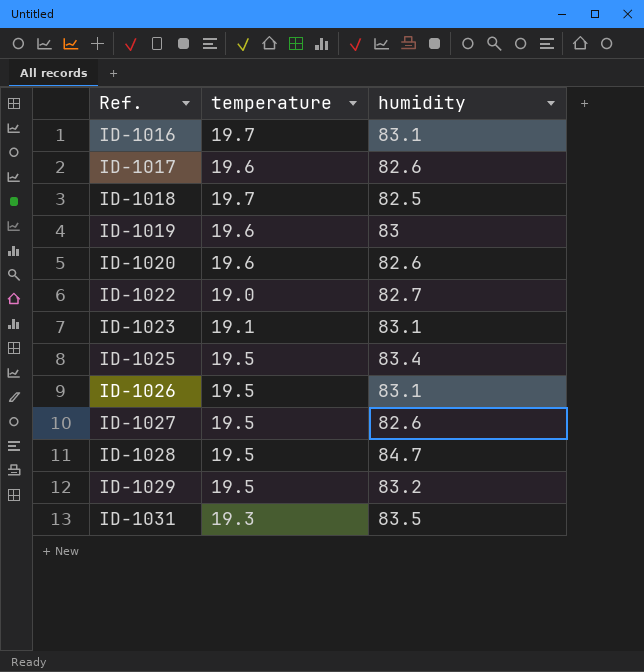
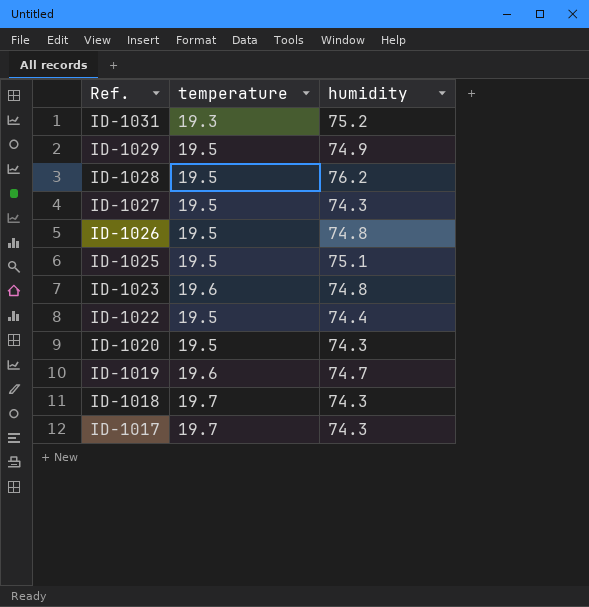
row order: Ref. ascending -> Ref. descending
row ID-1016: 19.7 | 83.1 -> none
ID-1031 | humidity: 83.5 -> 75.2
ID-1029 | humidity: 83.2 -> 74.9
ID-1028 | humidity: 84.7 -> 76.2
ID-1027 | humidity: 82.6 -> 74.3
ID-1026 | humidity: 83.1 -> 74.8
ID-1025 | humidity: 83.4 -> 75.1
ID-1023 | temperature: 19.1 -> 19.6
ID-1023 | humidity: 83.1 -> 74.8
ID-1022 | temperature: 19.0 -> 19.5
ID-1022 | humidity: 82.7 -> 74.4
ID-1020 | temperature: 19.6 -> 19.5
ID-1020 | humidity: 82.6 -> 74.3
ID-1019 | humidity: 83 -> 74.7
ID-1018 | humidity: 82.5 -> 74.3
ID-1017 | temperature: 19.6 -> 19.7
ID-1017 | humidity: 82.6 -> 74.3

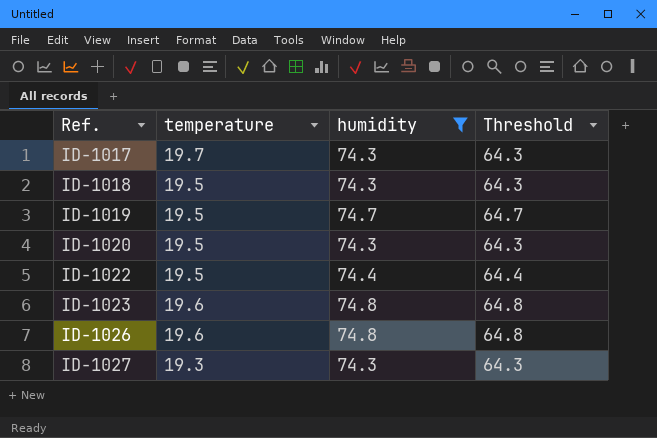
filter: none -> humidity <= 74.8
row order: Ref. descending -> Ref. ascending
column Threshold | formula: none -> [humidity] - 10
ID-1018 | temperature: 19.7 -> 19.5
ID-1019 | temperature: 19.6 -> 19.5
ID-1026 | temperature: 19.5 -> 19.6
ID-1027 | temperature: 19.5 -> 19.3

